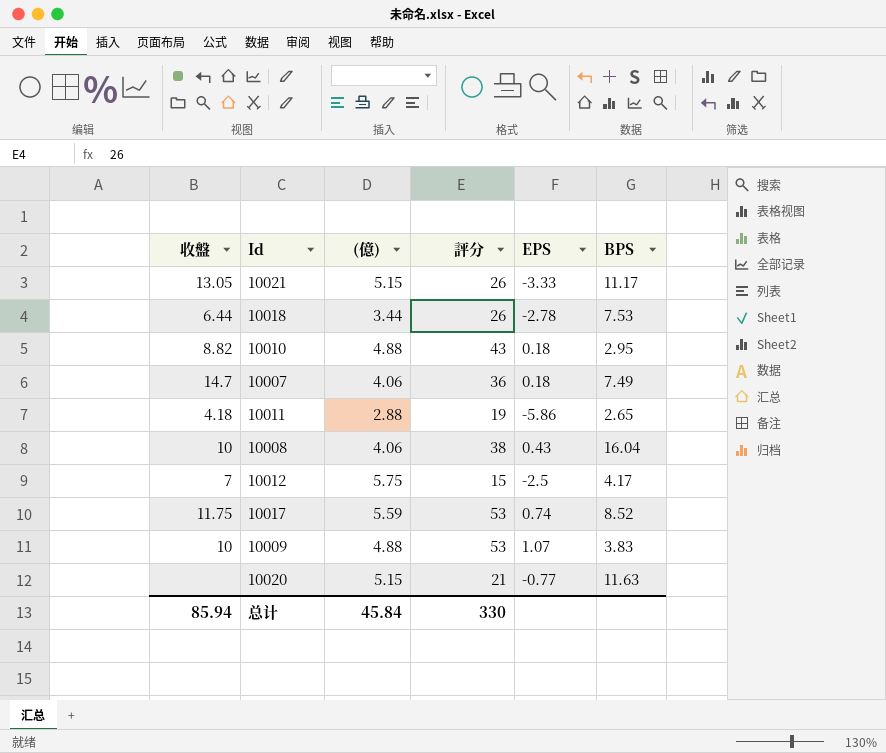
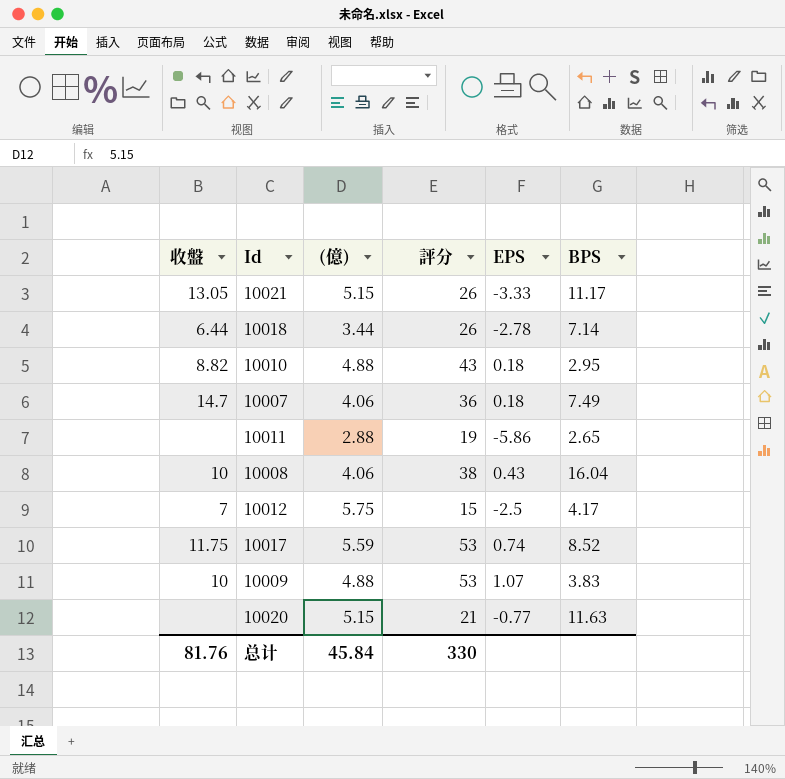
10018 | BPS: 7.53 -> 7.14
10011 | 收盤: 4.18 -> none
总计 | 收盤: 85.94 -> 81.76

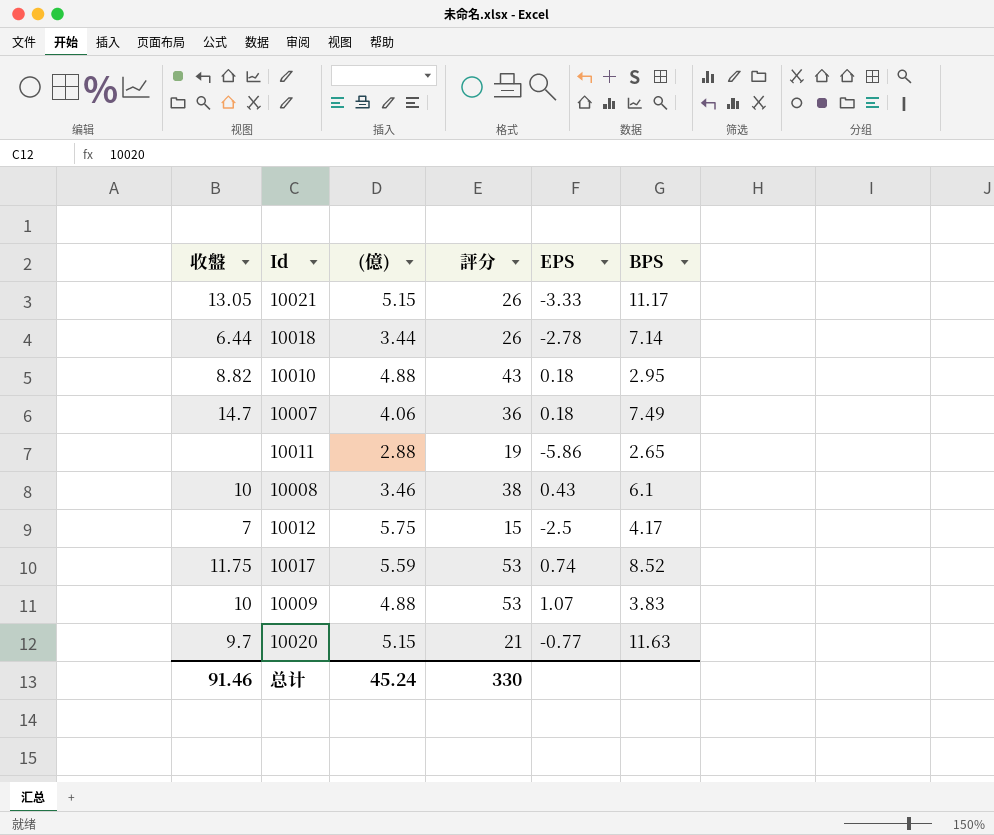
10008 | (億): 4.06 -> 3.46
10008 | BPS: 16.04 -> 6.1
10020 | 收盤: none -> 9.7
总计 | 收盤: 81.76 -> 91.46
总计 | (億): 45.84 -> 45.24

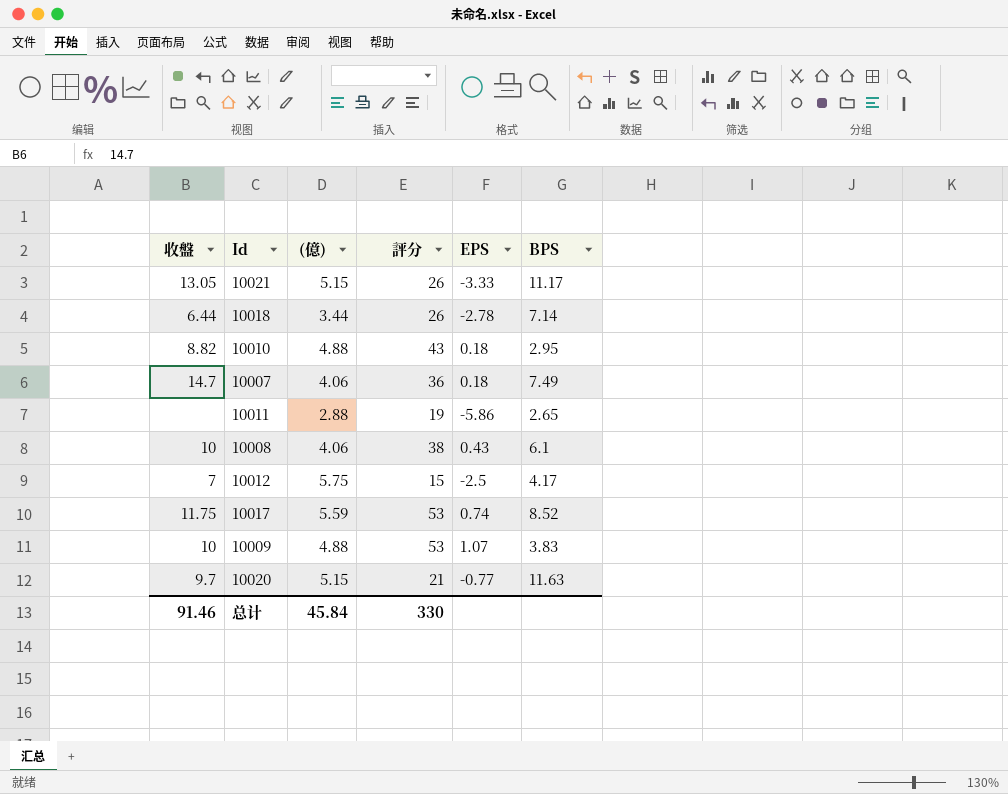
10008 | (億): 3.46 -> 4.06
总计 | (億): 45.24 -> 45.84

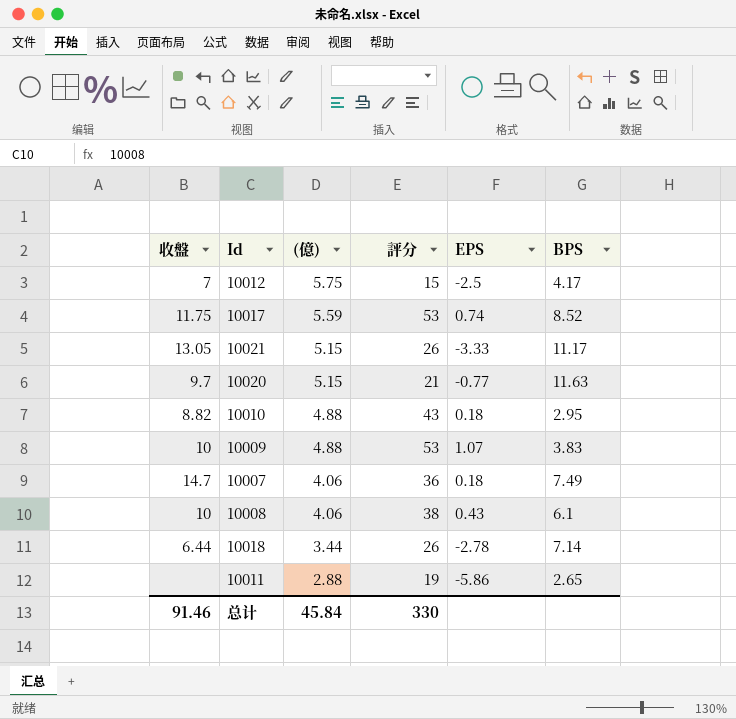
row order: none -> (億) descending

